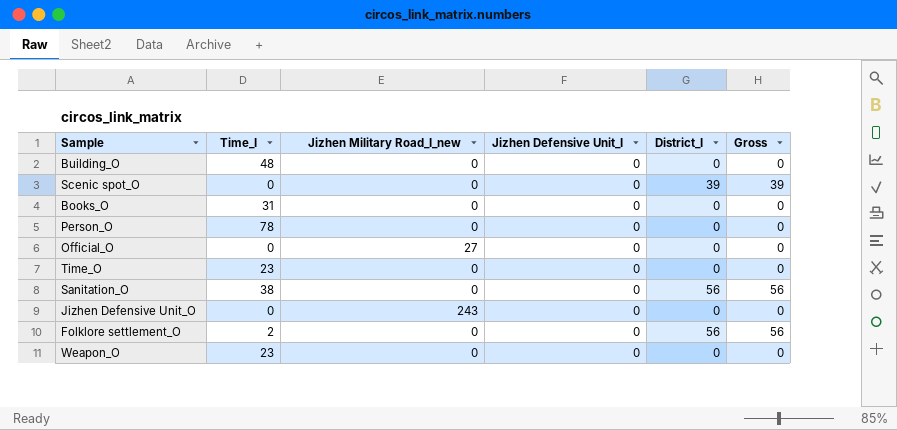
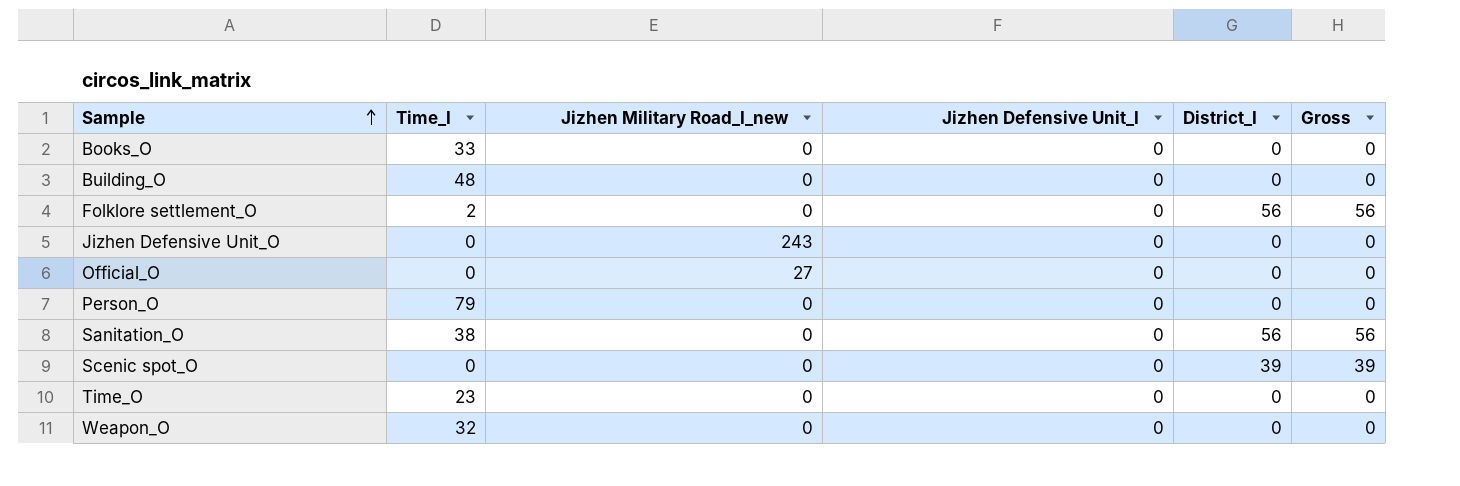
row order: none -> Sample ascending
Books_O | Time_I: 31 -> 33
Person_O | Time_I: 78 -> 79
Weapon_O | Time_I: 23 -> 32

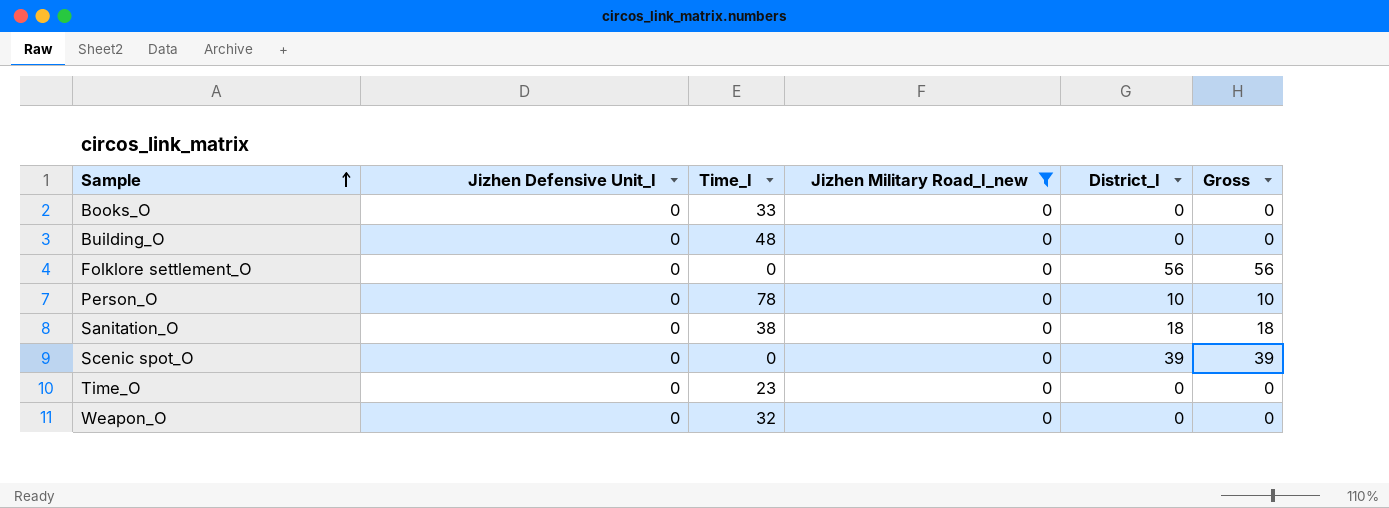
filter: none -> Jizhen Military Road_I_new = 0
column Jizhen Defensive Unit_I | position: 4 -> 2
Folklore settlement_O | Time_I: 2 -> 0
Person_O | Time_I: 79 -> 78
Person_O | District_I: 0 -> 10
Person_O | Gross: 0 -> 10
Sanitation_O | District_I: 56 -> 18
Sanitation_O | Gross: 56 -> 18

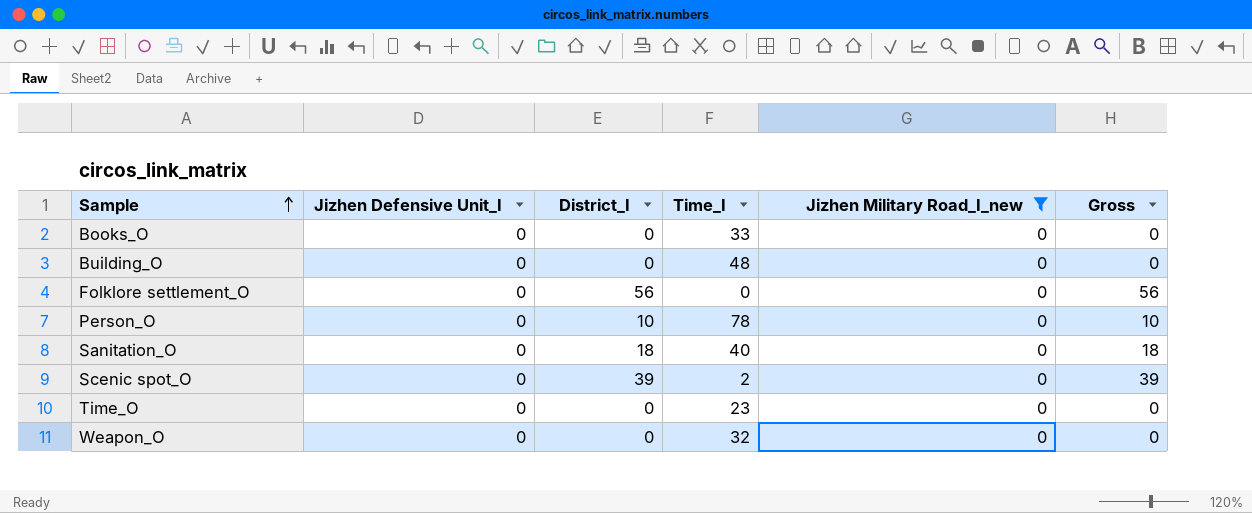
column District_I | position: 5 -> 3
Sanitation_O | Time_I: 38 -> 40
Scenic spot_O | Time_I: 0 -> 2

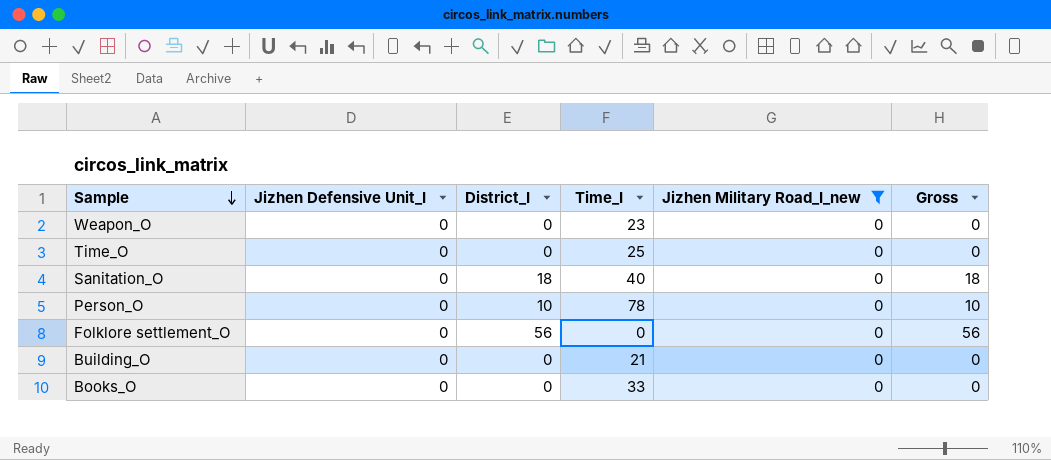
row order: Sample ascending -> Sample descending
row Scenic spot_O: 0 | 39 | 2 | 0 | 39 -> none
Weapon_O | Time_I: 32 -> 23
Time_O | Time_I: 23 -> 25
Building_O | Time_I: 48 -> 21

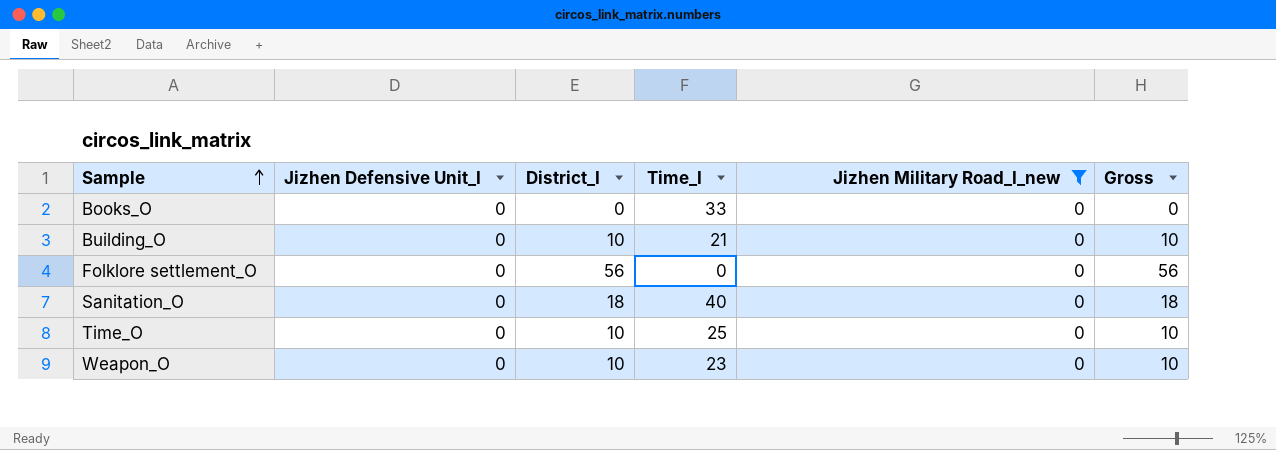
row order: Sample descending -> Sample ascending
row Person_O: 0 | 10 | 78 | 0 | 10 -> none
Building_O | District_I: 0 -> 10
Building_O | Gross: 0 -> 10
Time_O | District_I: 0 -> 10
Time_O | Gross: 0 -> 10
Weapon_O | District_I: 0 -> 10
Weapon_O | Gross: 0 -> 10

